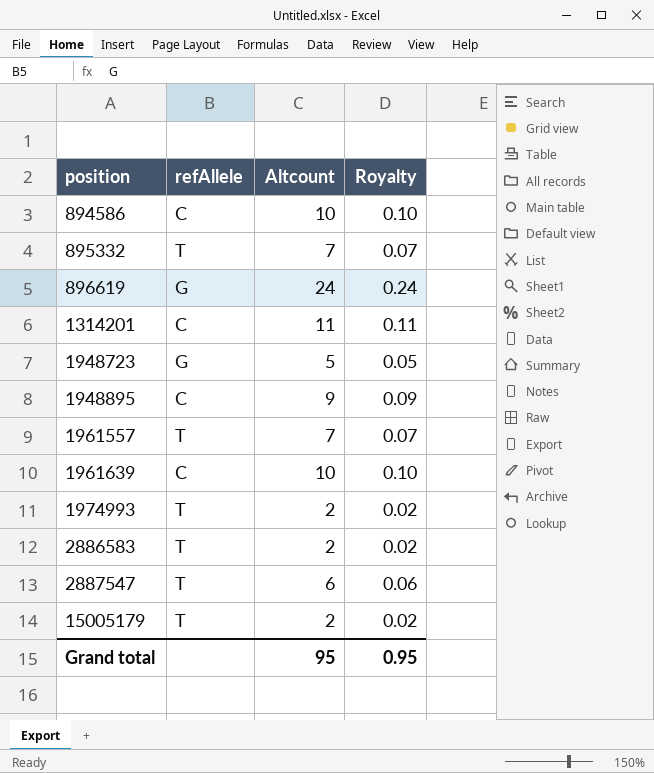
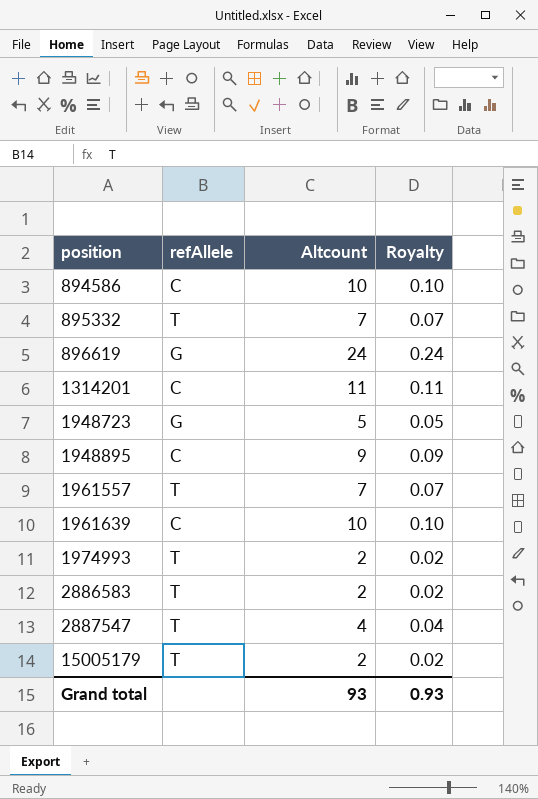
2887547 | Altcount: 6 -> 4
2887547 | Royalty: 0.06 -> 0.04
Grand total | Altcount: 95 -> 93
Grand total | Royalty: 0.95 -> 0.93

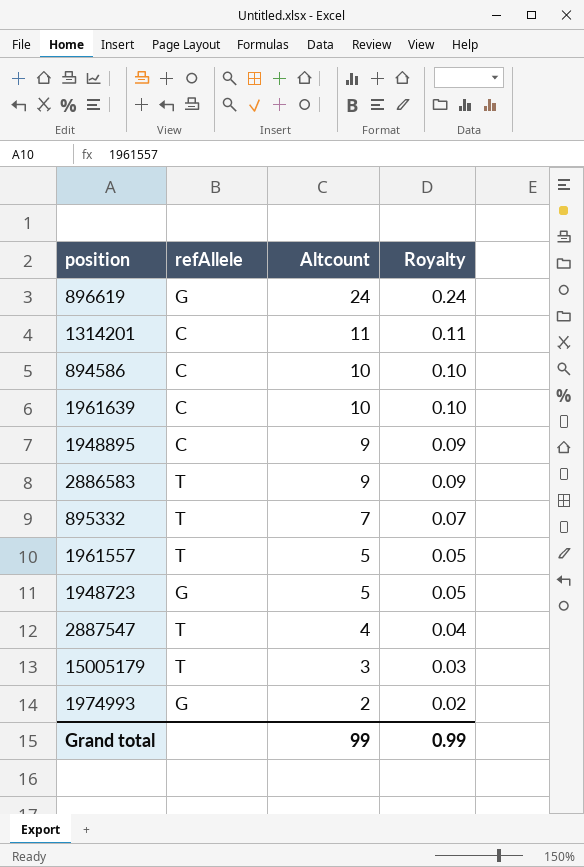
row order: position ascending -> Altcount descending
2886583 | Altcount: 2 -> 9
2886583 | Royalty: 0.02 -> 0.09
1961557 | Altcount: 7 -> 5
1961557 | Royalty: 0.07 -> 0.05
15005179 | Altcount: 2 -> 3
15005179 | Royalty: 0.02 -> 0.03
1974993 | refAllele: T -> G
Grand total | Altcount: 93 -> 99
Grand total | Royalty: 0.93 -> 0.99

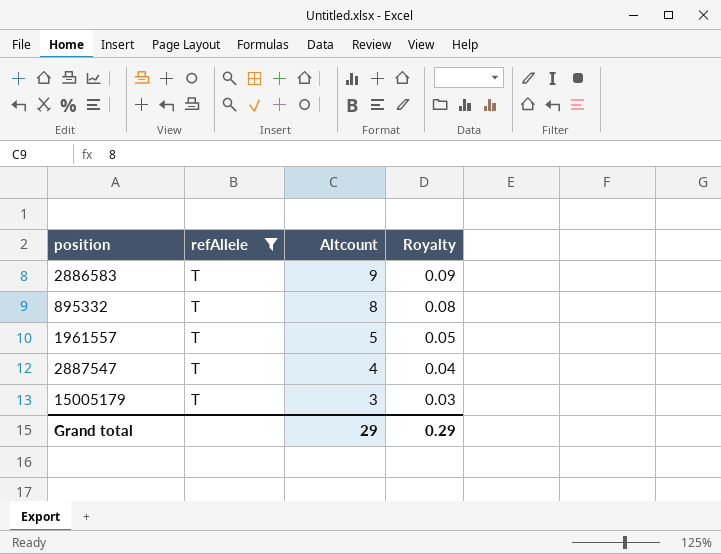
filter: none -> refAllele = T
895332 | Altcount: 7 -> 8
895332 | Royalty: 0.07 -> 0.08
Grand total | Altcount: 99 -> 29
Grand total | Royalty: 0.99 -> 0.29

